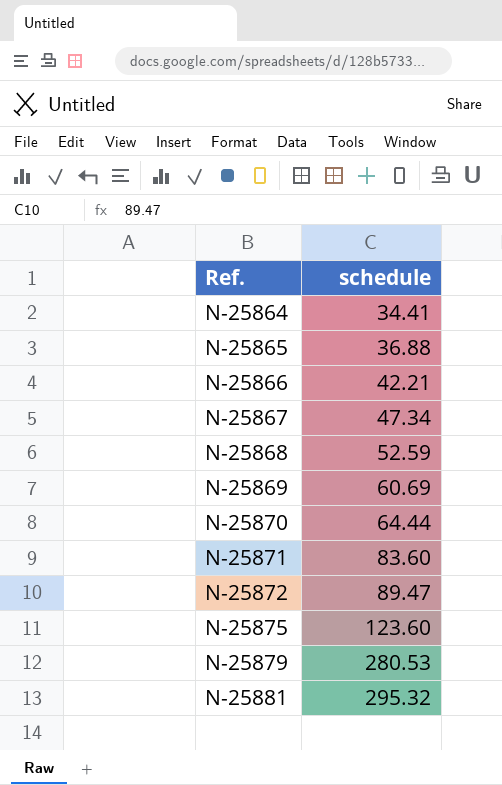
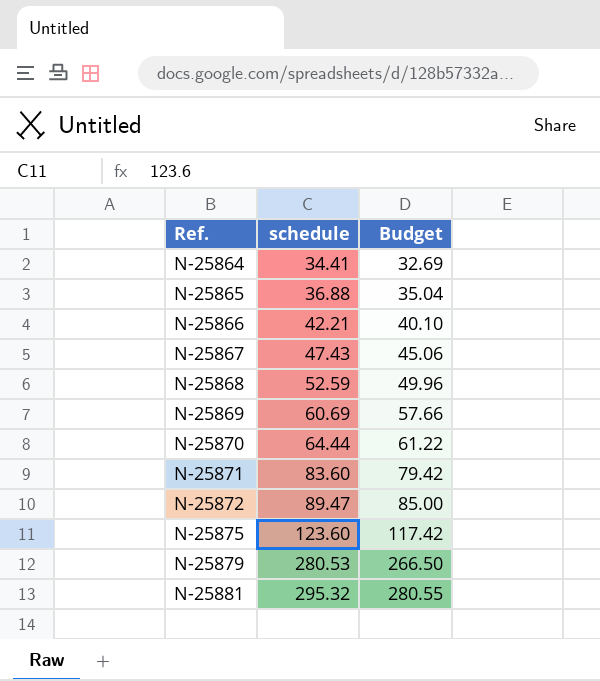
column Budget | formula: none -> [schedule] * 0.95
N-25867 | schedule: 47.34 -> 47.43

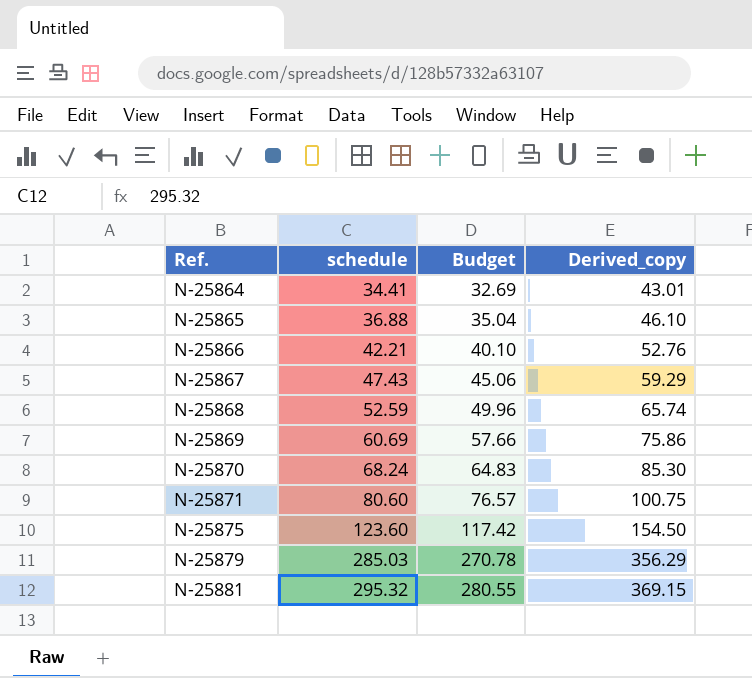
column Derived_copy | formula: none -> [schedule] * 1.25
row N-25872: 89.47 | 85.00 -> none
N-25870 | schedule: 64.44 -> 68.24
N-25870 | Budget: 61.22 -> 64.83
N-25871 | schedule: 83.60 -> 80.60
N-25871 | Budget: 79.42 -> 76.57
N-25879 | schedule: 280.53 -> 285.03
N-25879 | Budget: 266.50 -> 270.78

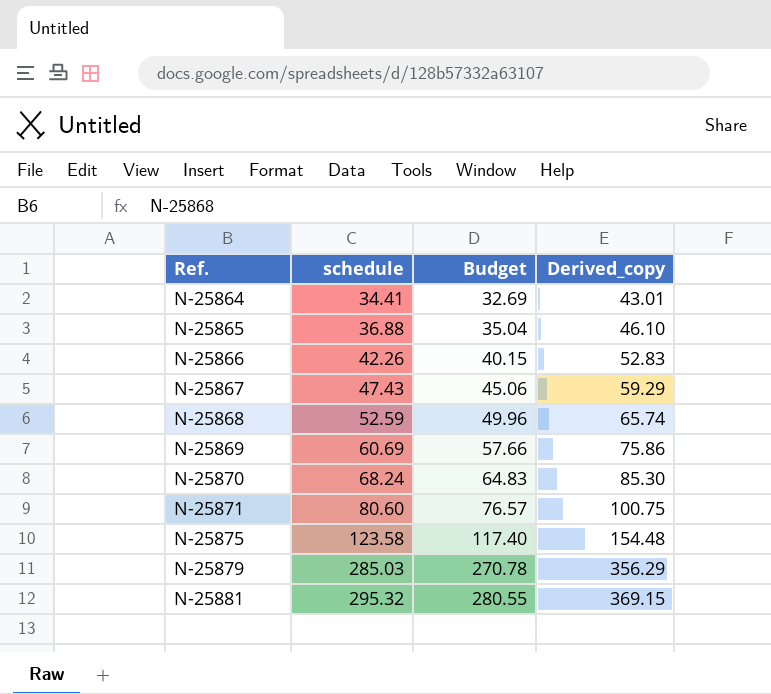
N-25866 | schedule: 42.21 -> 42.26
N-25866 | Budget: 40.10 -> 40.15
N-25866 | Derived_copy: 52.76 -> 52.83
N-25875 | schedule: 123.60 -> 123.58
N-25875 | Budget: 117.42 -> 117.40
N-25875 | Derived_copy: 154.50 -> 154.48

